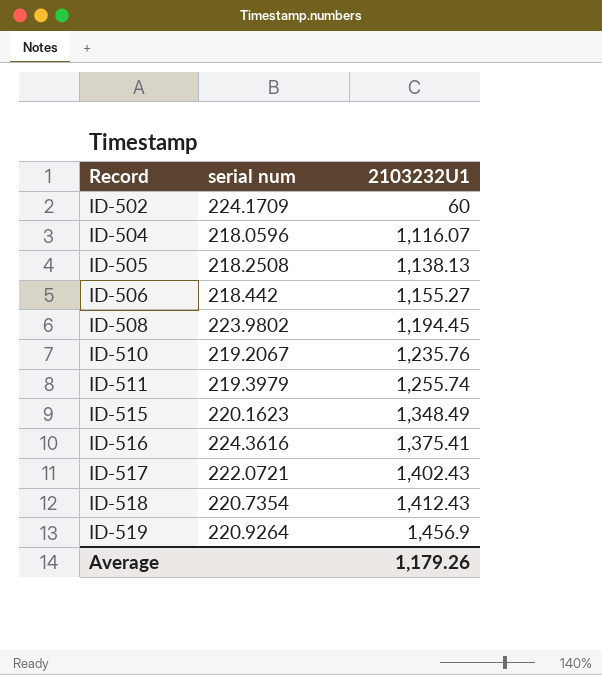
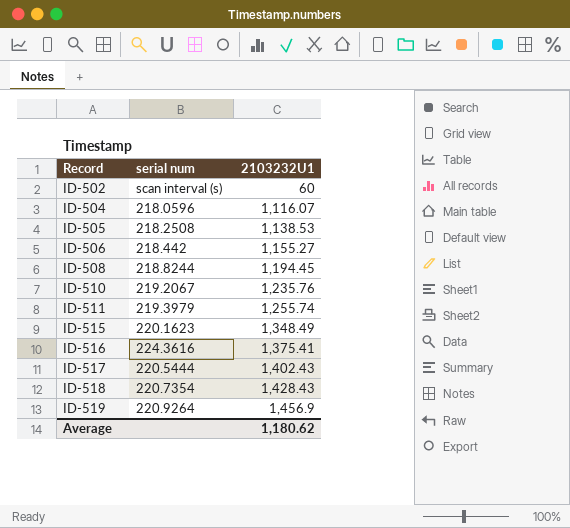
ID-502 | serial num: 224.1709 -> scan interval (s)
ID-505 | 2103232U1: 1,138.13 -> 1,138.53
ID-508 | serial num: 223.9802 -> 218.8244
ID-517 | serial num: 222.0721 -> 220.5444
ID-518 | 2103232U1: 1,412.43 -> 1,428.43
Average | 2103232U1: 1,179.26 -> 1,180.62

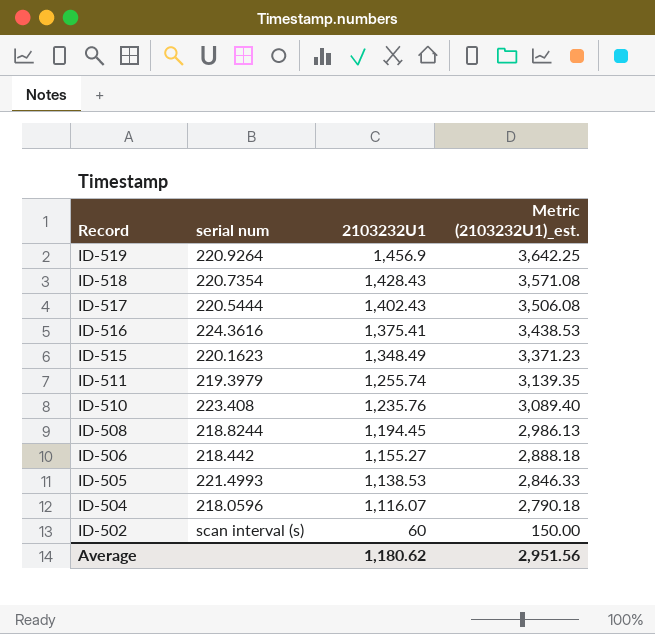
row order: Record ascending -> Record descending
column Metric (2103232U1)_est. | formula: none -> [2103232U1] * 2.5
ID-510 | serial num: 219.2067 -> 223.408
ID-505 | serial num: 218.2508 -> 221.4993

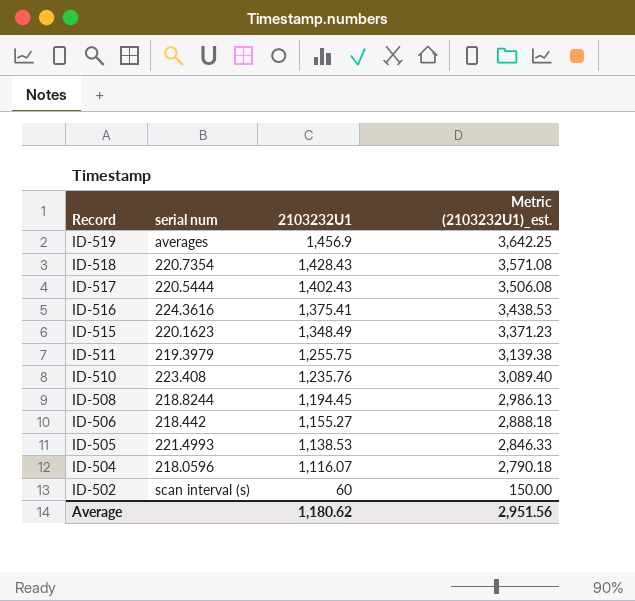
ID-519 | serial num: 220.9264 -> averages
ID-511 | 2103232U1: 1,255.74 -> 1,255.75
ID-511 | Metric (2103232U1)_est.: 3,139.35 -> 3,139.38

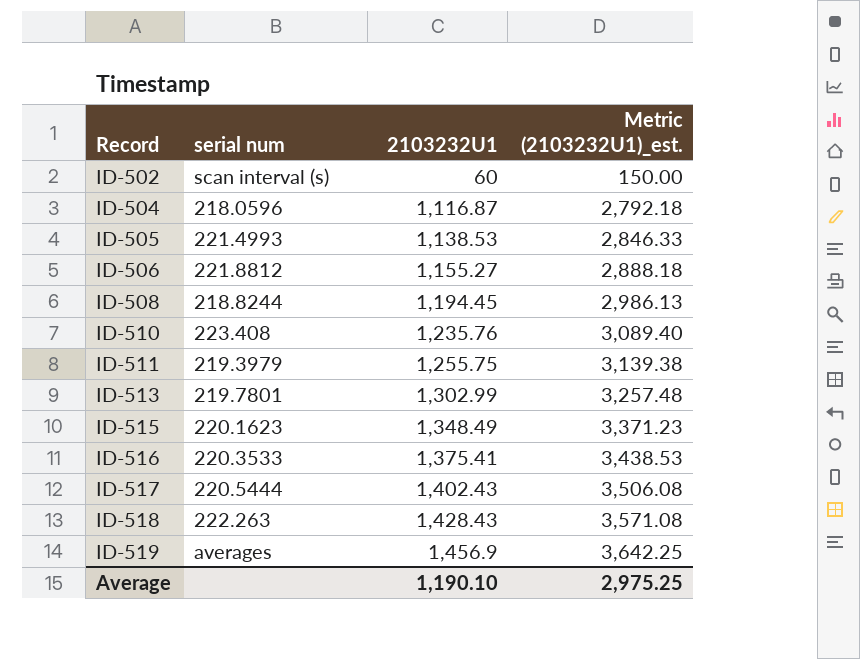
row order: Record descending -> Record ascending
ID-504 | 2103232U1: 1,116.07 -> 1,116.87
ID-504 | Metric (2103232U1)_est.: 2,790.18 -> 2,792.18
ID-506 | serial num: 218.442 -> 221.8812
row ID-513: none -> 219.7801 | 1,302.99 | 3,257.48
ID-516 | serial num: 224.3616 -> 220.3533
ID-518 | serial num: 220.7354 -> 222.263
Average | 2103232U1: 1,180.62 -> 1,190.10
Average | Metric (2103232U1)_est.: 2,951.56 -> 2,975.25

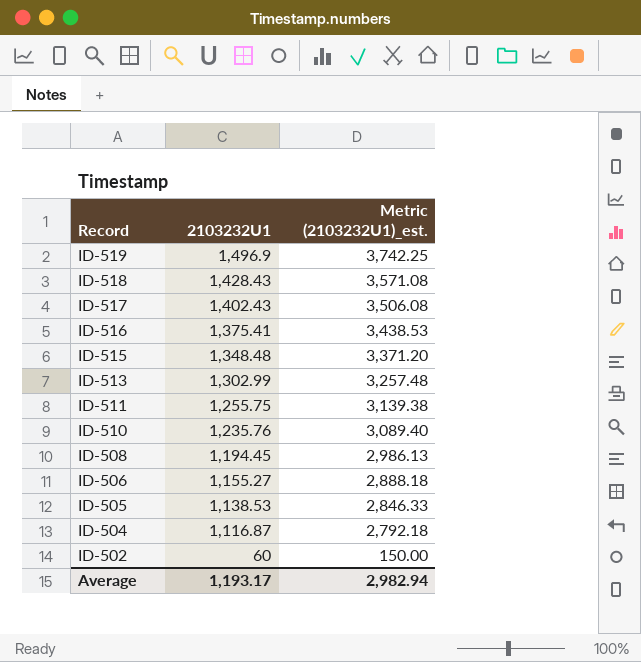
row order: Record ascending -> Record descending
column serial num | position: 2 -> none
ID-519 | 2103232U1: 1,456.9 -> 1,496.9
ID-519 | Metric (2103232U1)_est.: 3,642.25 -> 3,742.25
ID-515 | 2103232U1: 1,348.49 -> 1,348.48
ID-515 | Metric (2103232U1)_est.: 3,371.23 -> 3,371.20
Average | 2103232U1: 1,190.10 -> 1,193.17
Average | Metric (2103232U1)_est.: 2,975.25 -> 2,982.94

